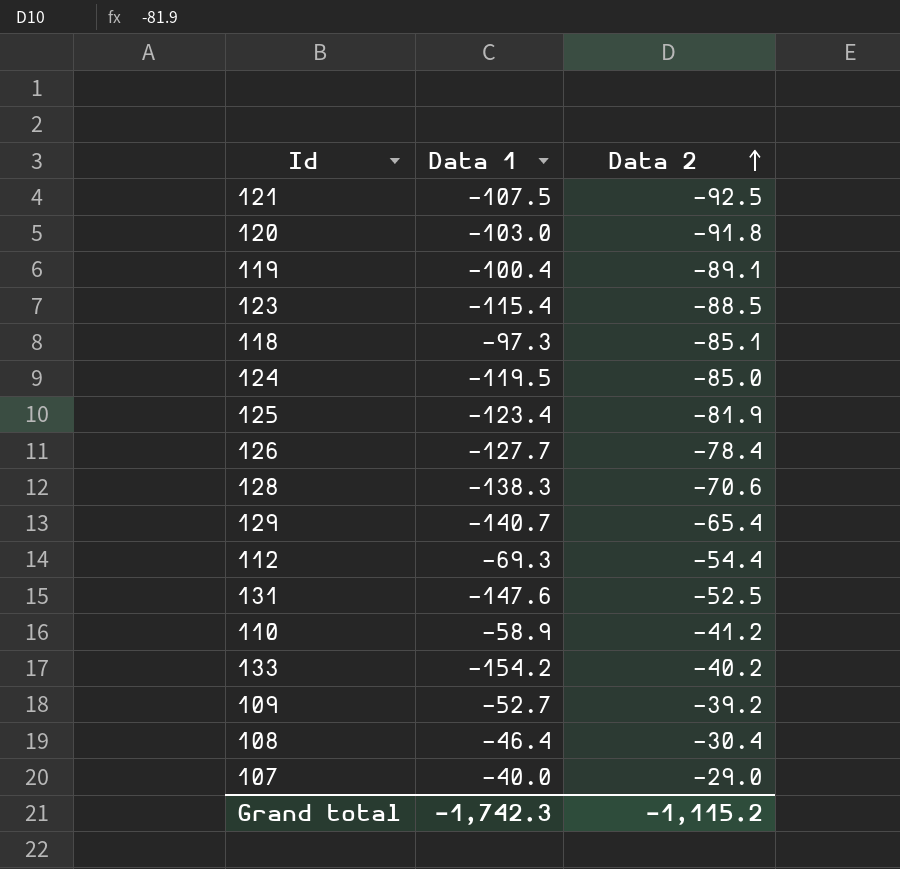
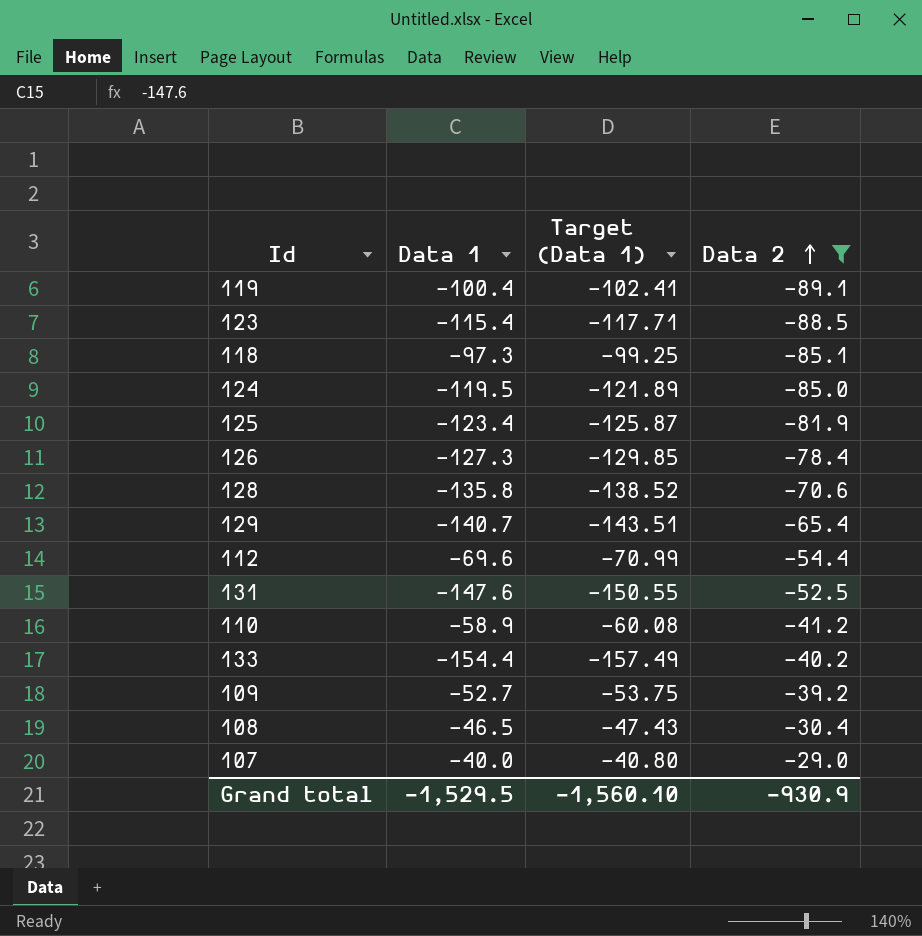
filter: none -> Data 2 >= -89.1
column Target (Data 1) | formula: none -> [Data 1] * 1.02
126 | Data 1: -127.7 -> -127.3
128 | Data 1: -138.3 -> -135.8
112 | Data 1: -69.3 -> -69.6
133 | Data 1: -154.2 -> -154.4
108 | Data 1: -46.4 -> -46.5
Grand total | Data 1: -1,742.3 -> -1,529.5
Grand total | Data 2: -1,115.2 -> -930.9

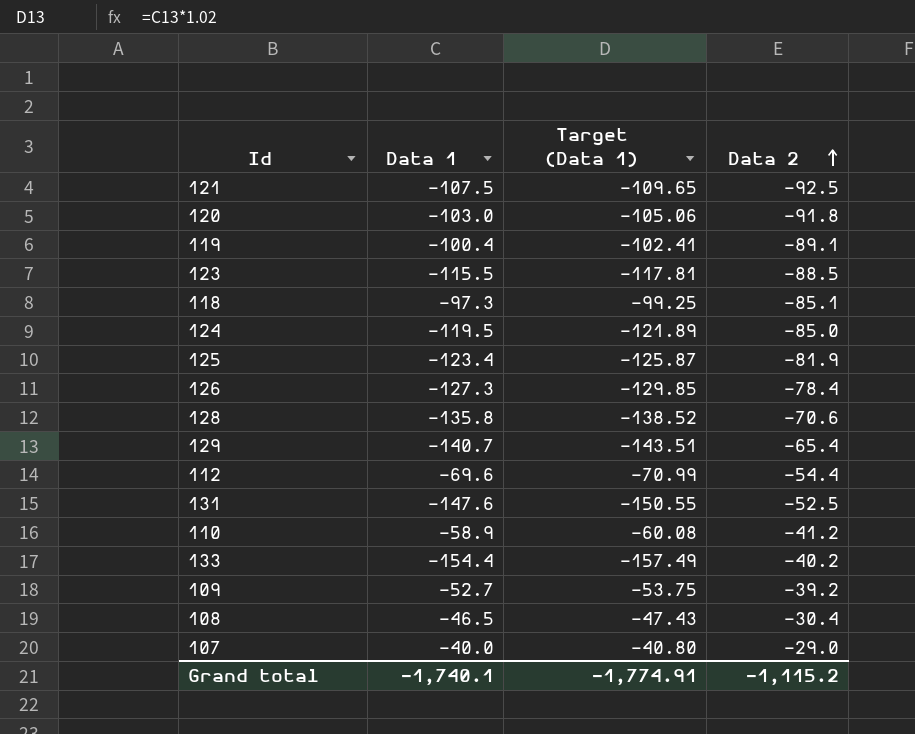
filter: Data 2 >= -89.1 -> none
123 | Data 1: -115.4 -> -115.5
123 | Target (Data 1): -117.71 -> -117.81
Grand total | Data 1: -1,529.5 -> -1,740.1
Grand total | Target (Data 1): -1,560.10 -> -1,774.91
Grand total | Data 2: -930.9 -> -1,115.2

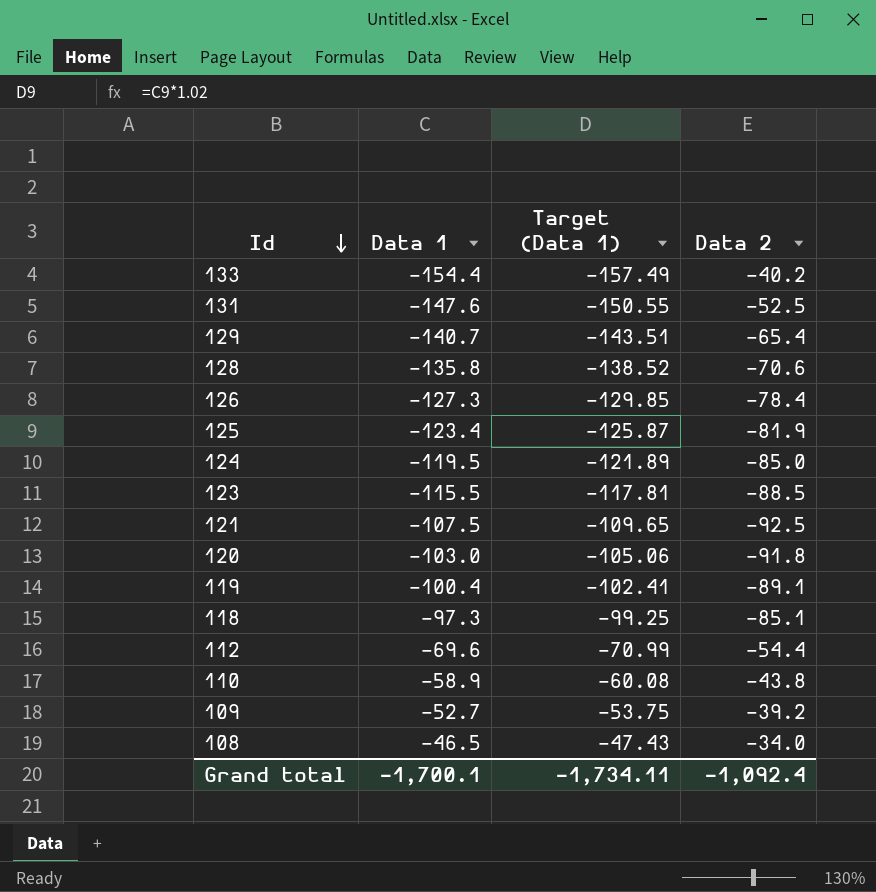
row order: Data 2 ascending -> Id descending
row 107: -40.0 | -40.80 | -29.0 -> none
110 | Data 2: -41.2 -> -43.8
108 | Data 2: -30.4 -> -34.0
Grand total | Data 1: -1,740.1 -> -1,700.1
Grand total | Target (Data 1): -1,774.91 -> -1,734.11
Grand total | Data 2: -1,115.2 -> -1,092.4

